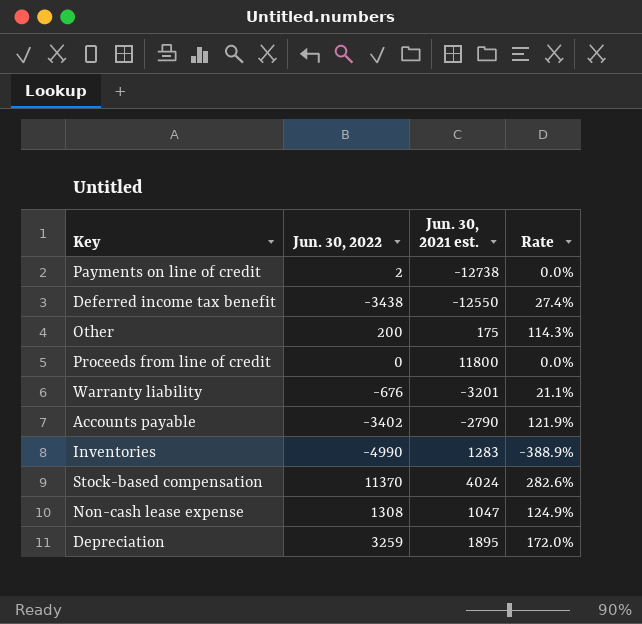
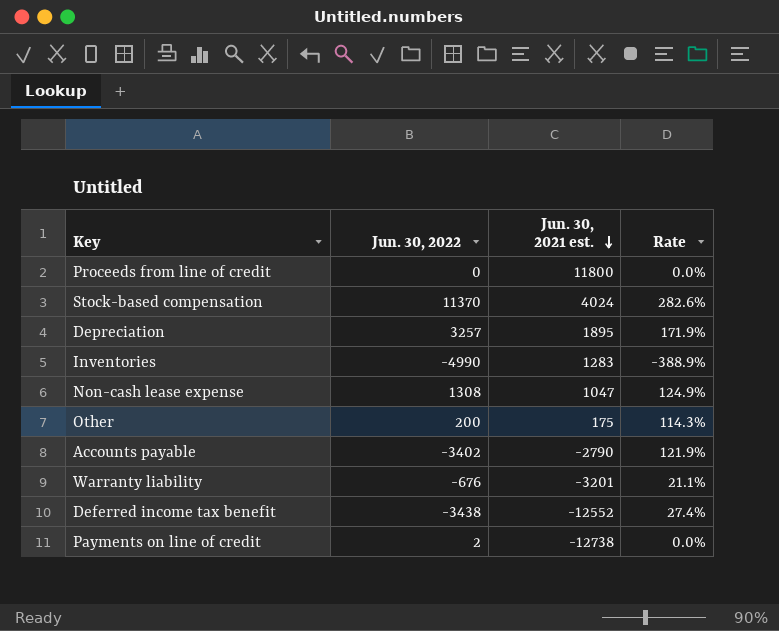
row order: none -> Jun. 30, 2021 est. descending
Depreciation | Jun. 30, 2022: 3259 -> 3257
Depreciation | Rate: 172.0% -> 171.9%
Deferred income tax benefit | Jun. 30, 2021 est.: -12550 -> -12552

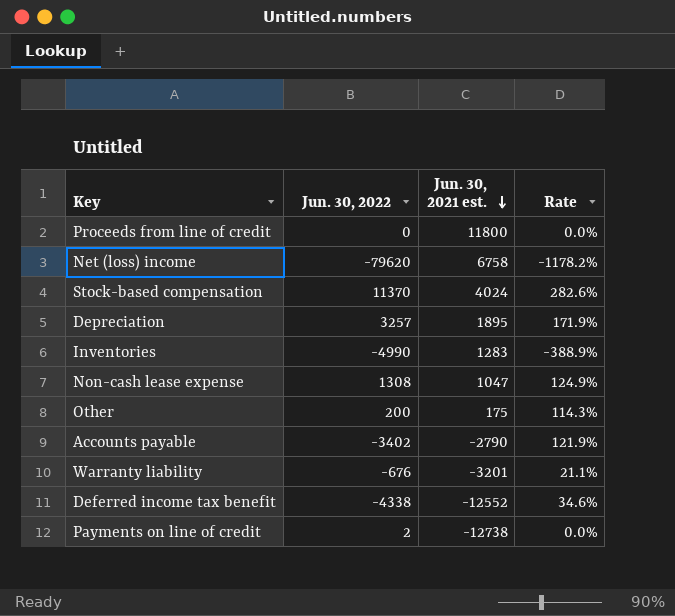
row Net (loss) income: none -> -79620 | 6758 | -1178.2%
Deferred income tax benefit | Jun. 30, 2022: -3438 -> -4338
Deferred income tax benefit | Rate: 27.4% -> 34.6%

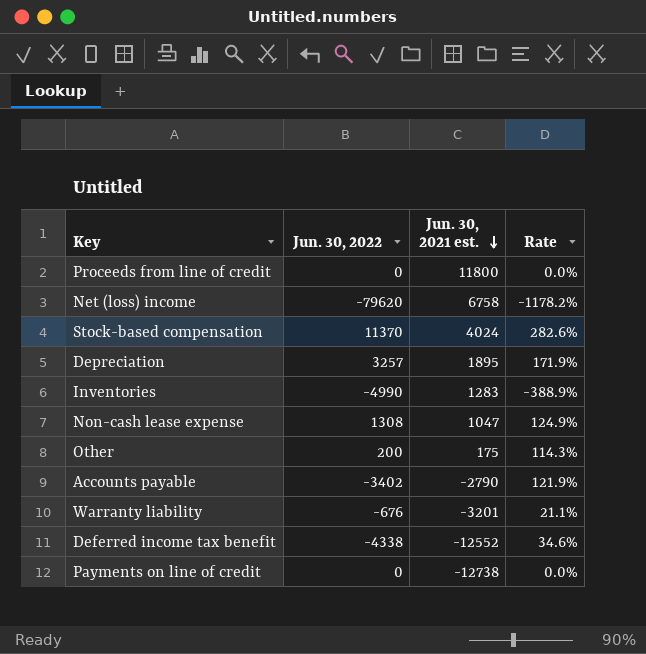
Payments on line of credit | Jun. 30, 2022: 2 -> 0

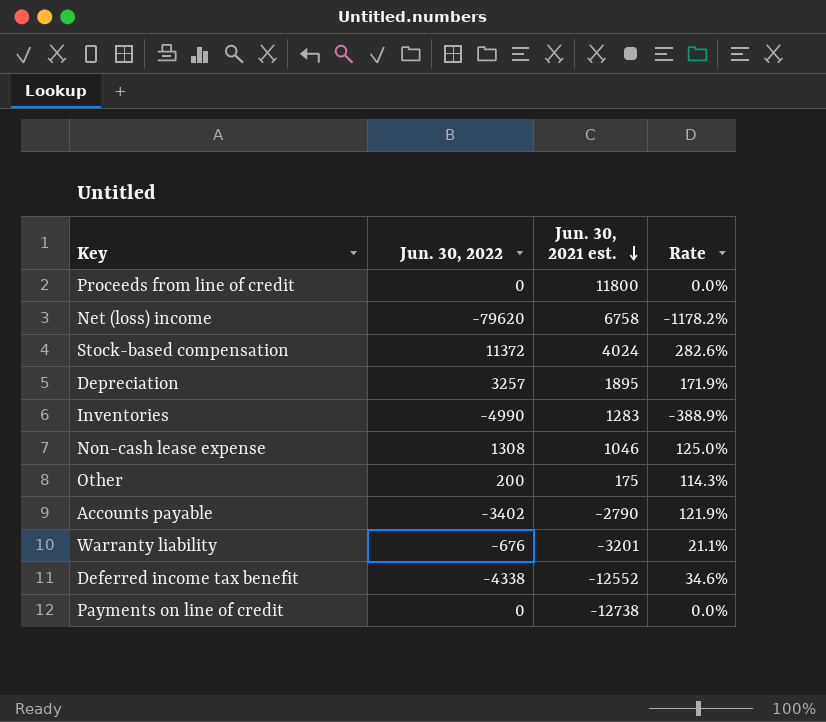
Stock-based compensation | Jun. 30, 2022: 11370 -> 11372
Non-cash lease expense | Jun. 30, 2021 est.: 1047 -> 1046
Non-cash lease expense | Rate: 124.9% -> 125.0%

